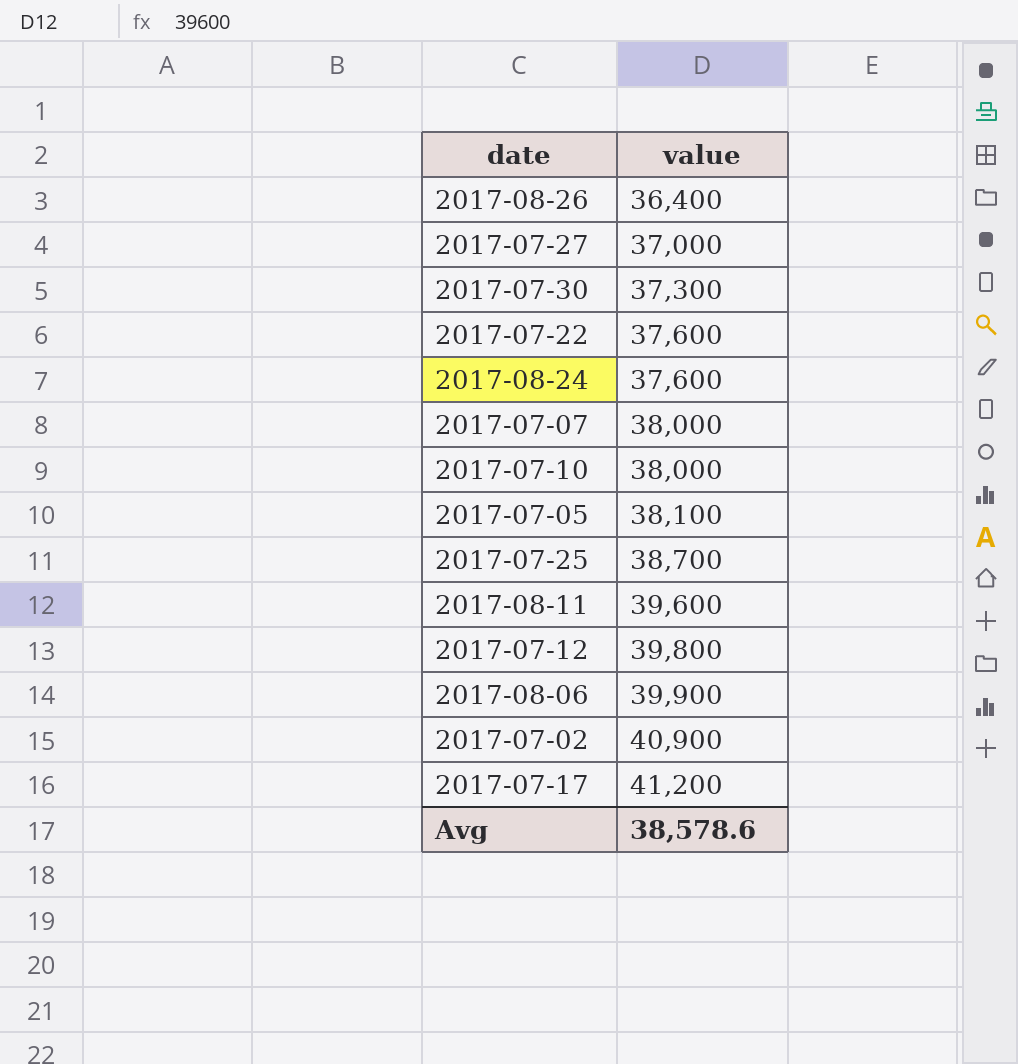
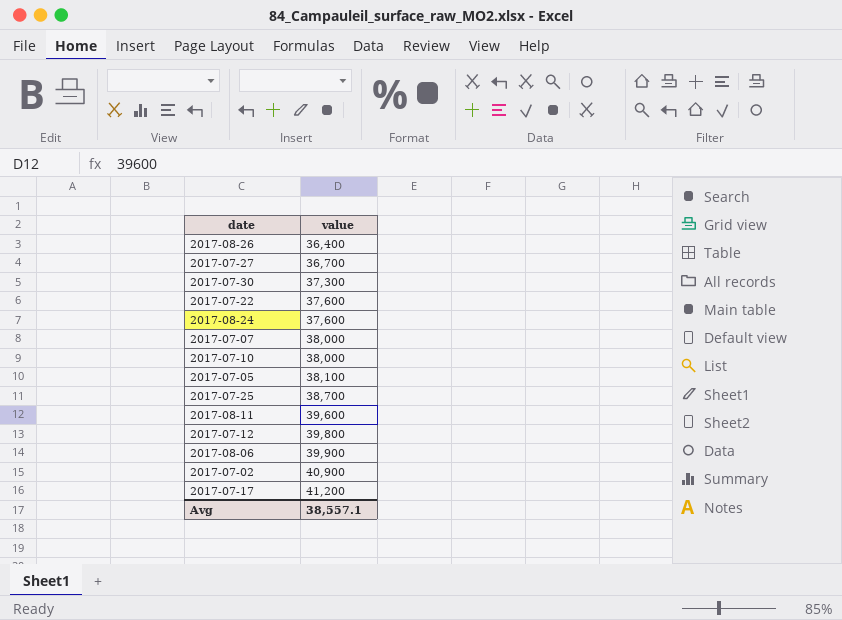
2017-07-27 | value: 37,000 -> 36,700
Avg | value: 38,578.6 -> 38,557.1

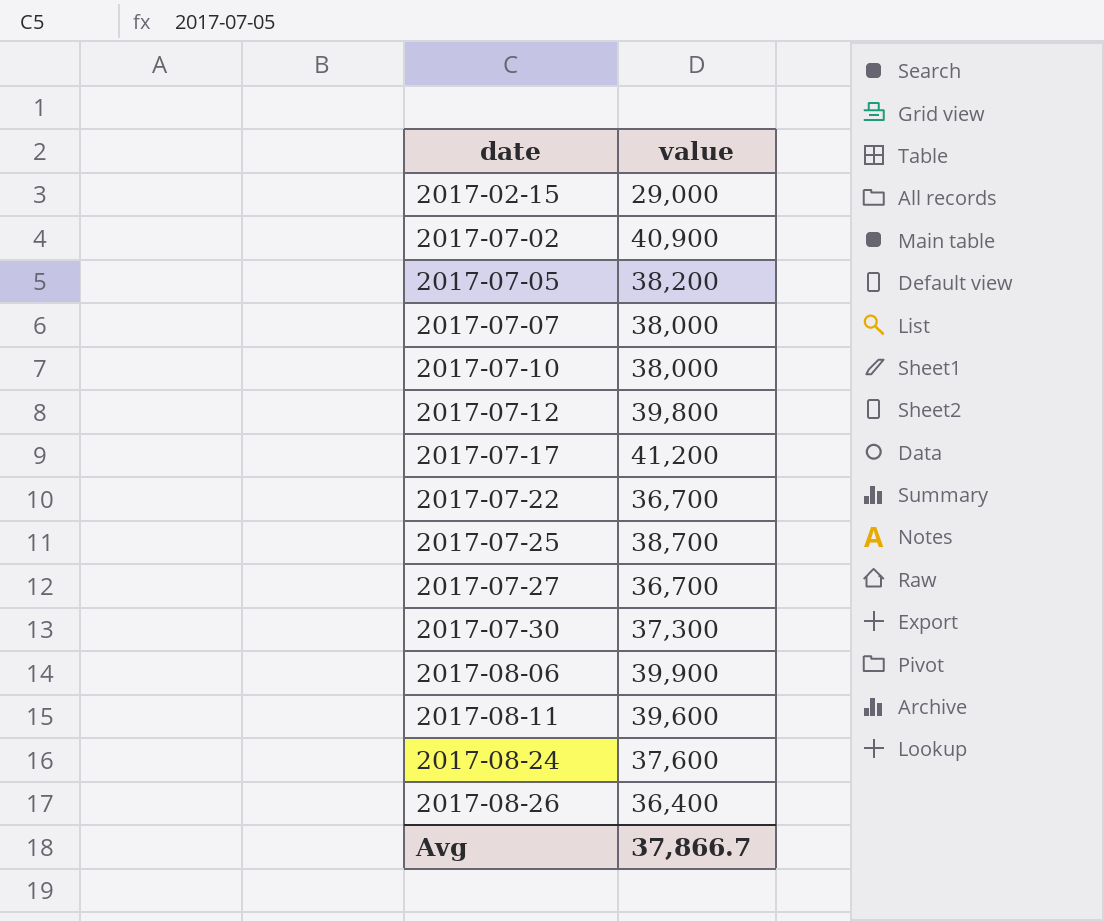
row order: value ascending -> date ascending
row 2017-02-15: none -> 29,000
2017-07-05 | value: 38,100 -> 38,200
2017-07-22 | value: 37,600 -> 36,700
Avg | value: 38,557.1 -> 37,866.7

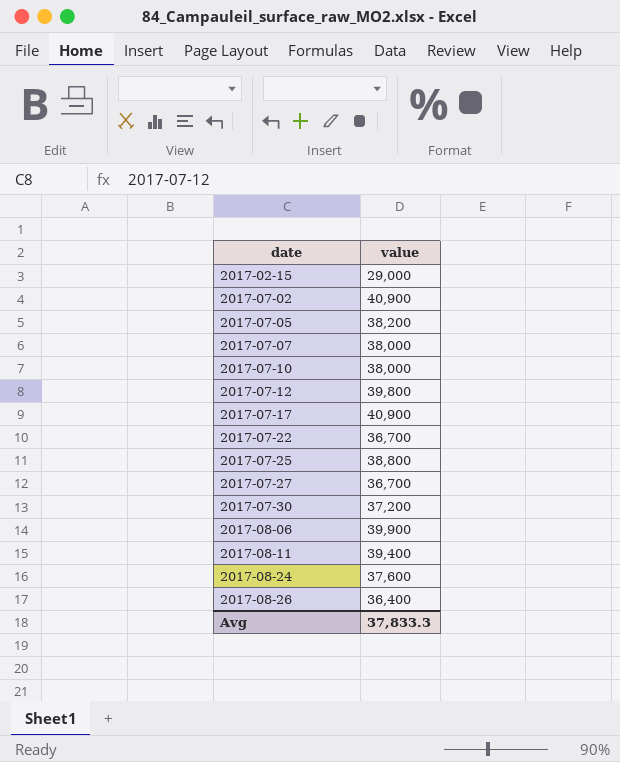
2017-07-17 | value: 41,200 -> 40,900
2017-07-25 | value: 38,700 -> 38,800
2017-07-30 | value: 37,300 -> 37,200
2017-08-11 | value: 39,600 -> 39,400
Avg | value: 37,866.7 -> 37,833.3

